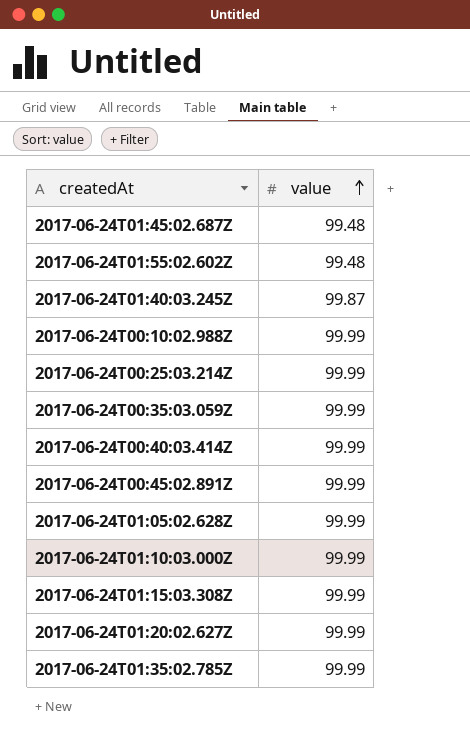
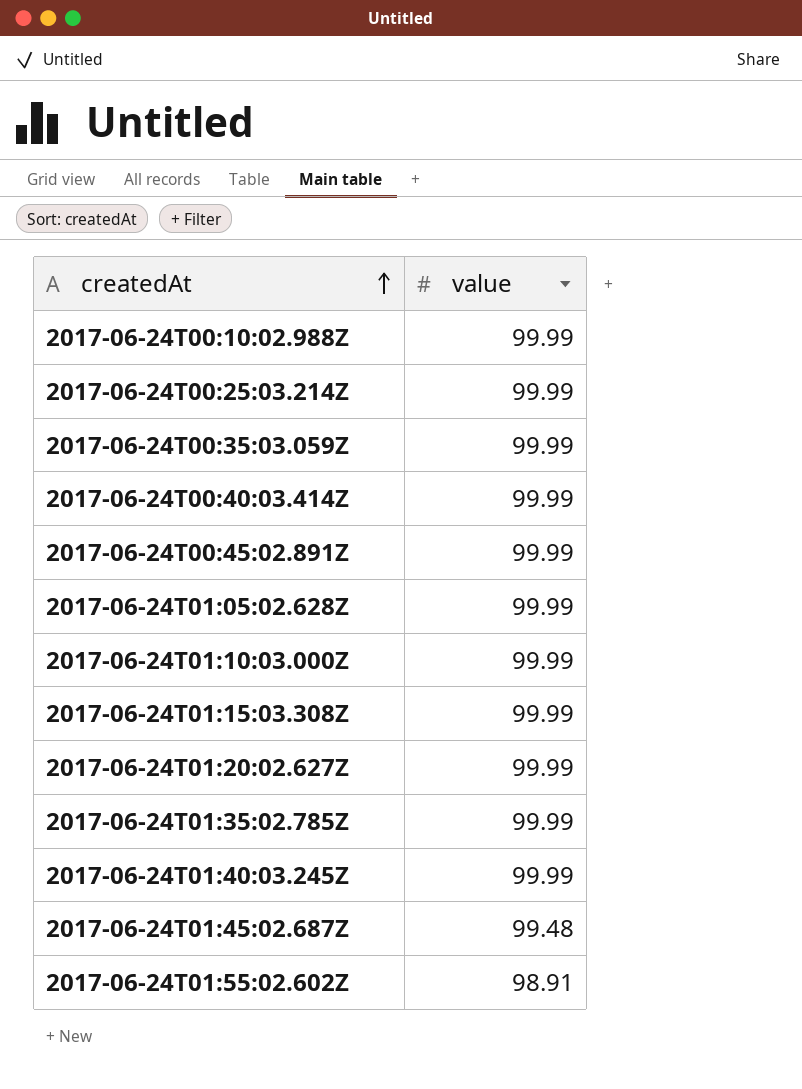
row order: value ascending -> createdAt ascending
2017-06-24T01:40:03.245Z | value: 99.87 -> 99.99
2017-06-24T01:55:02.602Z | value: 99.48 -> 98.91

